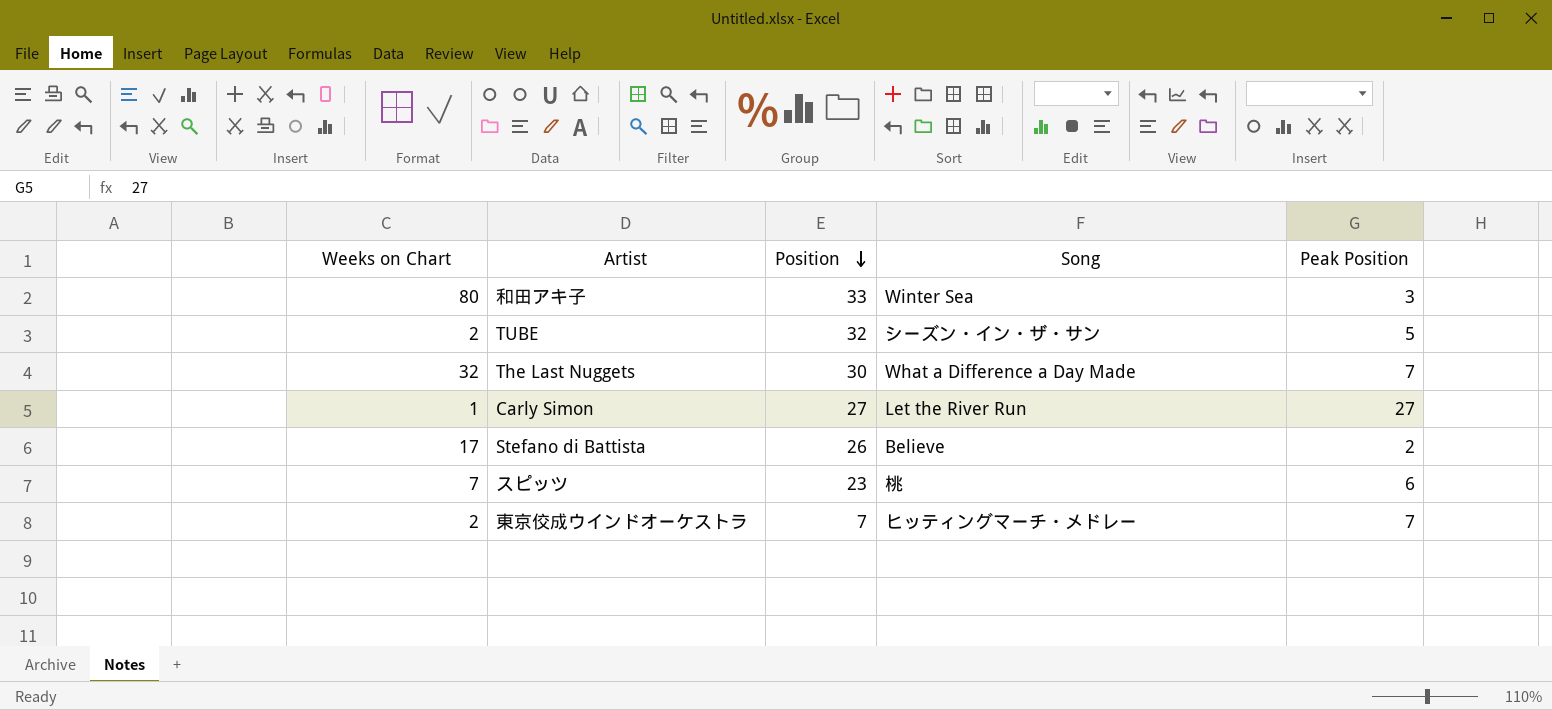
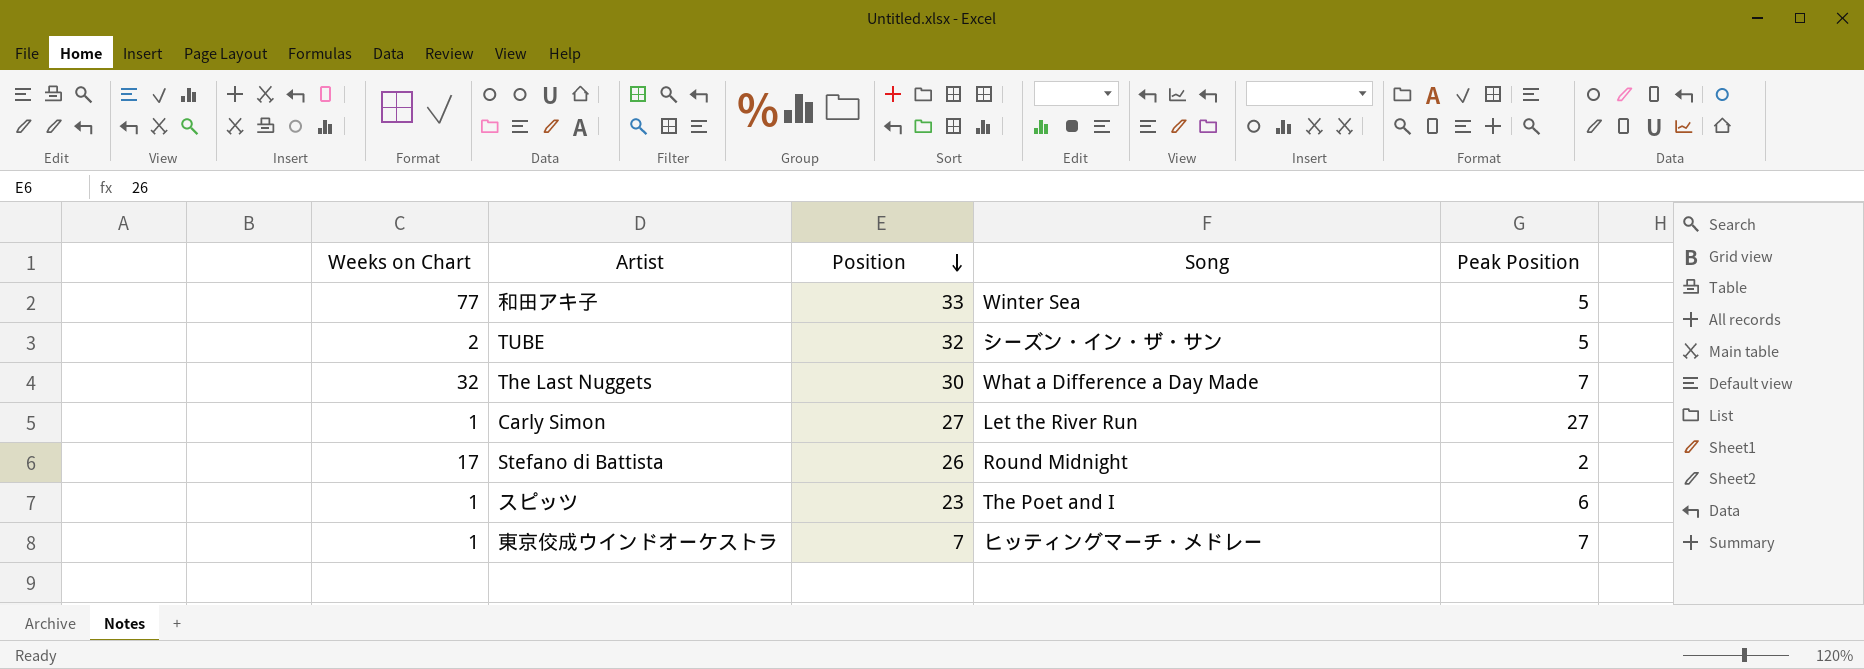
和田アキ子 | Weeks on Chart: 80 -> 77
和田アキ子 | Peak Position: 3 -> 5
Stefano di Battista | Song: Believe -> Round Midnight
スピッツ | Weeks on Chart: 7 -> 1
スピッツ | Song: 桃 -> The Poet and I
東京佼成ウインドオーケストラ | Weeks on Chart: 2 -> 1

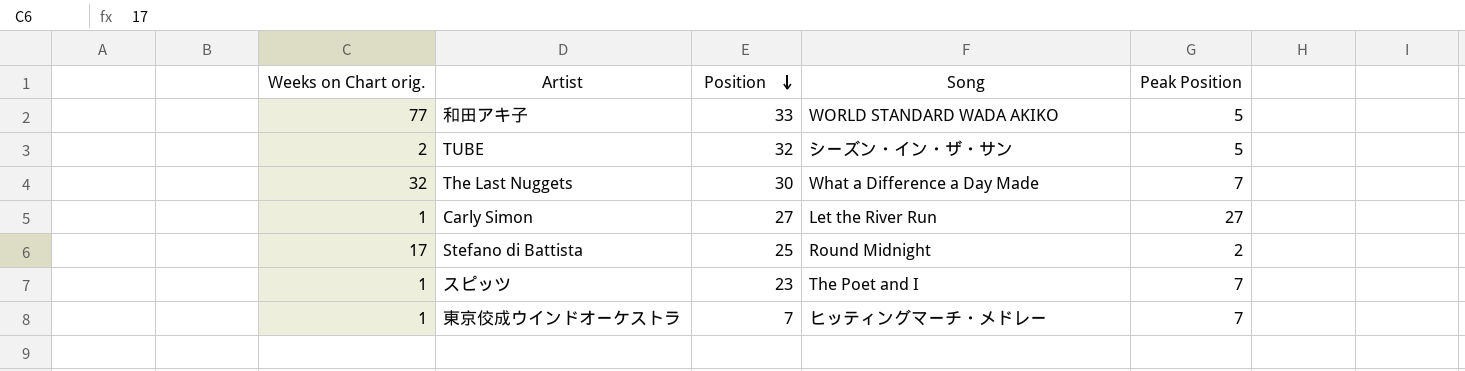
column name: Weeks on Chart -> Weeks on Chart orig.
和田アキ子 | Song: Winter Sea -> WORLD STANDARD WADA AKIKO
Stefano di Battista | Position: 26 -> 25
スピッツ | Peak Position: 6 -> 7

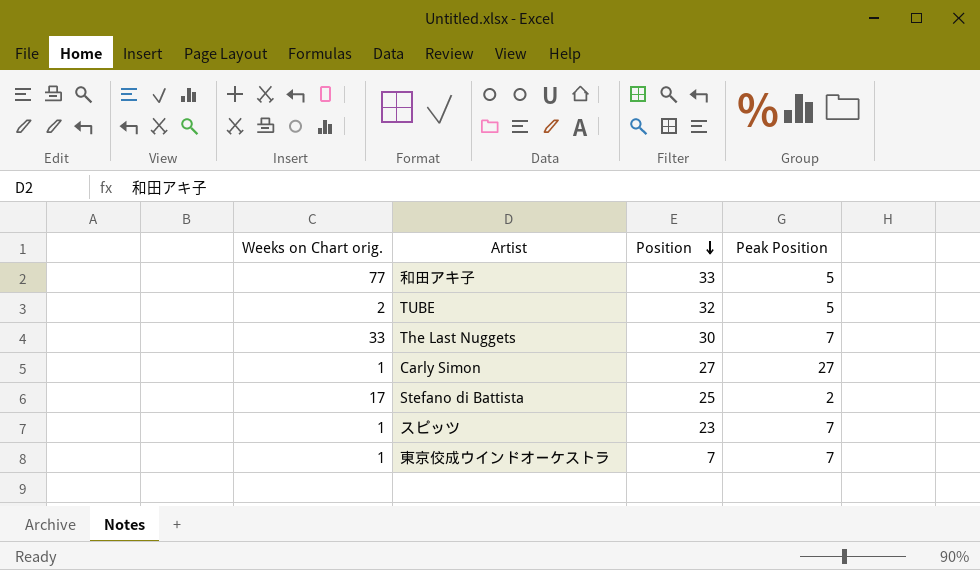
column Song | position: 4 -> none
The Last Nuggets | Weeks on Chart orig.: 32 -> 33

